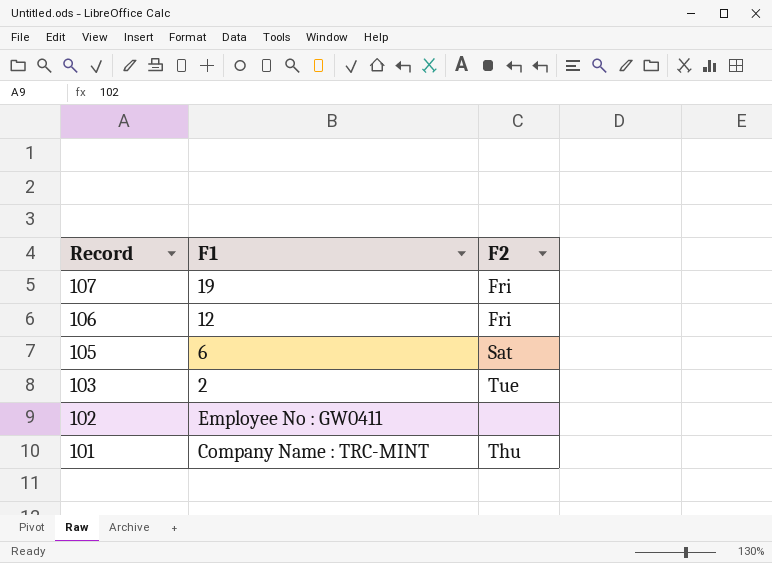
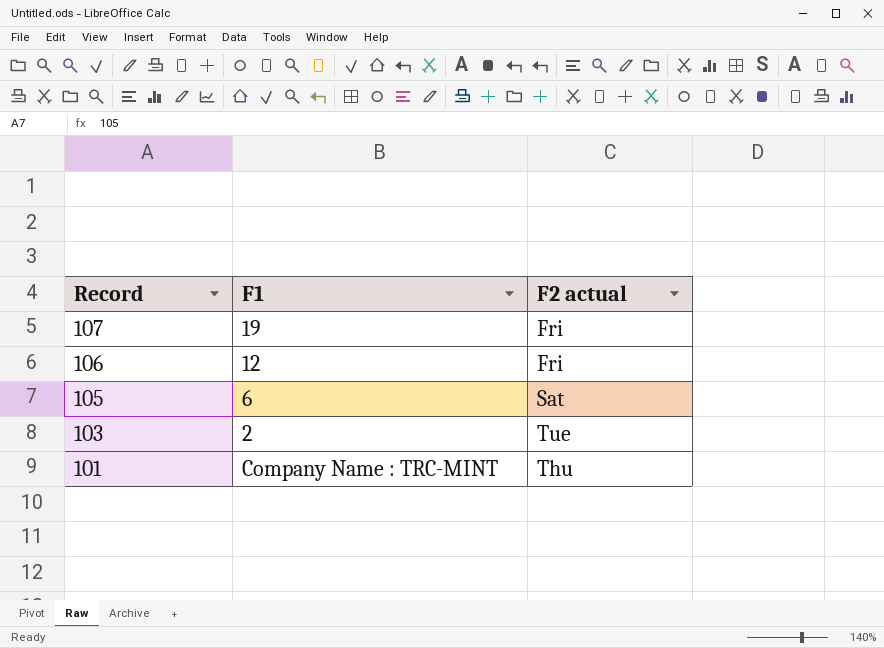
column name: F2 -> F2 actual
row 102: Employee No : GW0411 | none -> none

